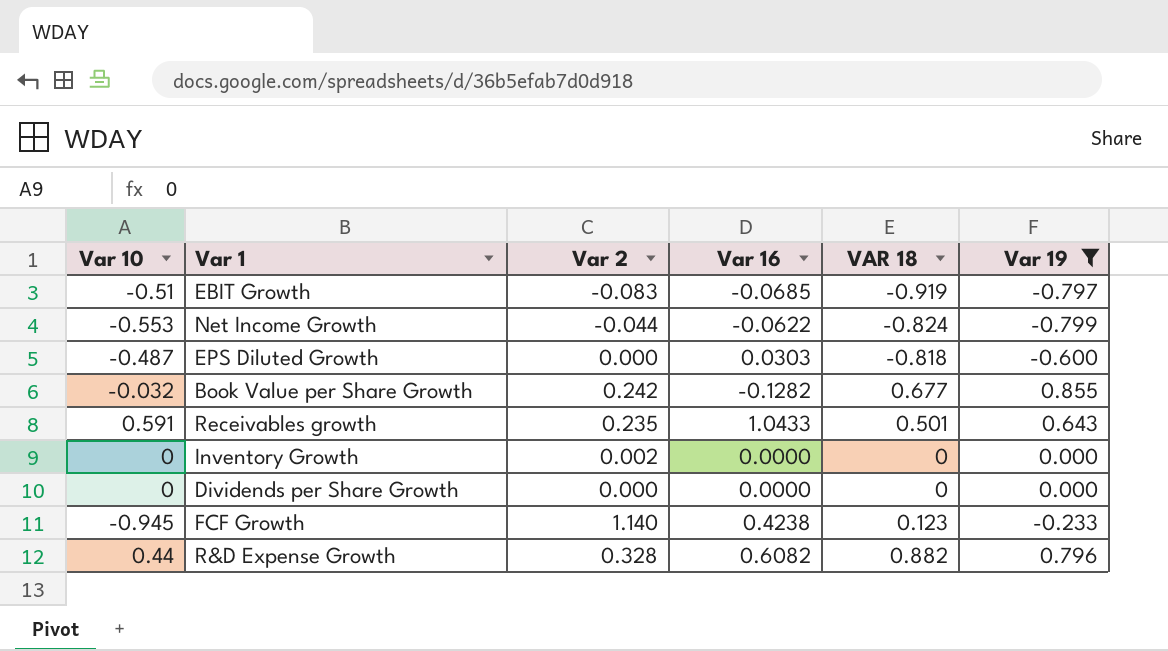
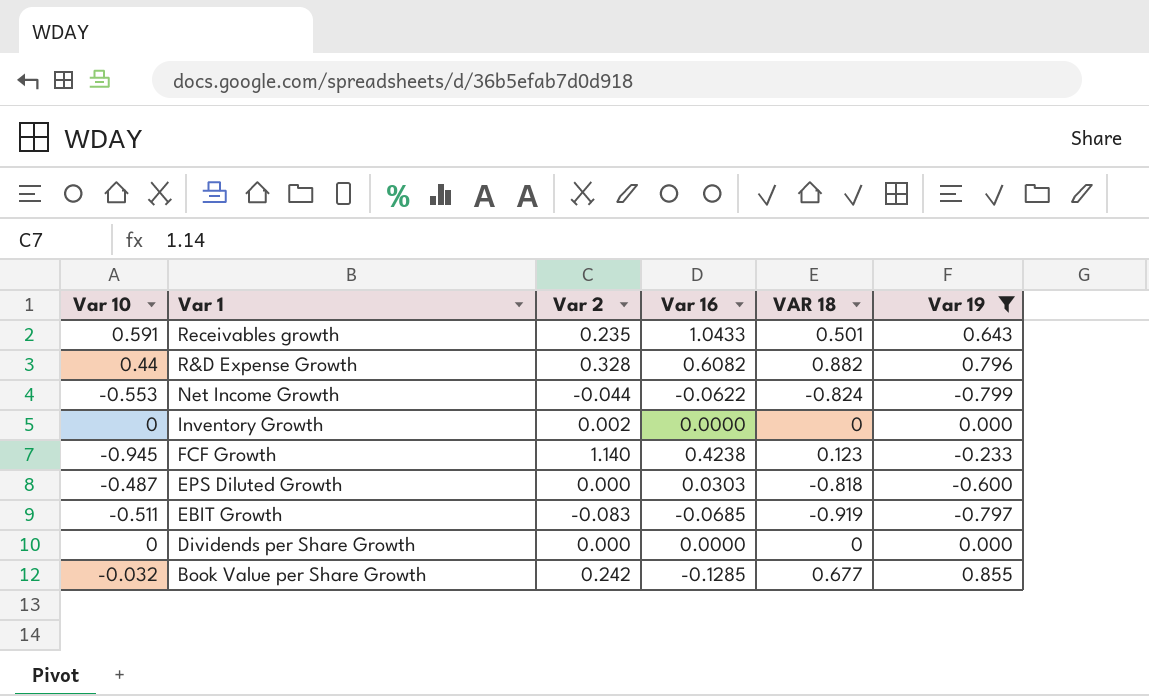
row order: none -> Var 1 descending
EBIT Growth | Var 10: -0.51 -> -0.511
Book Value per Share Growth | Var 16: -0.1282 -> -0.1285

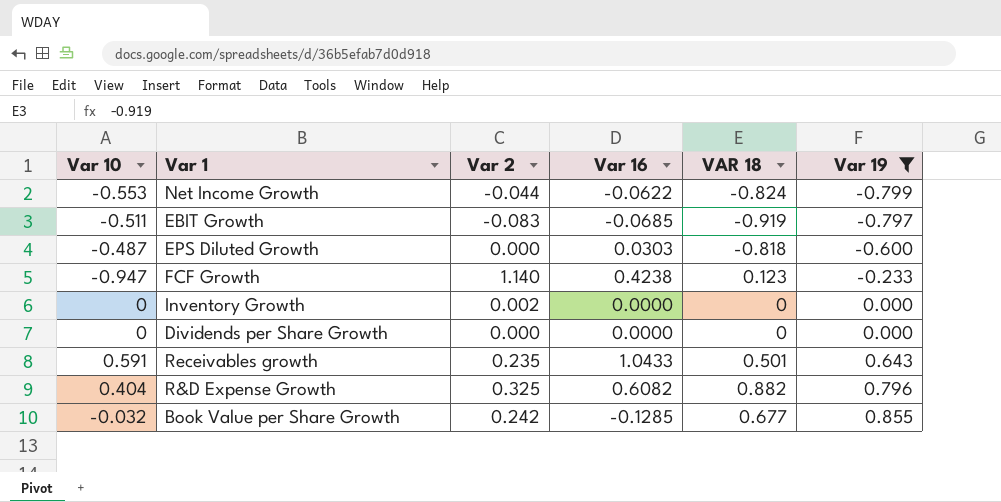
row order: Var 1 descending -> Var 19 ascending
FCF Growth | Var 10: -0.945 -> -0.947
R&D Expense Growth | Var 10: 0.44 -> 0.404
R&D Expense Growth | Var 2: 0.328 -> 0.325

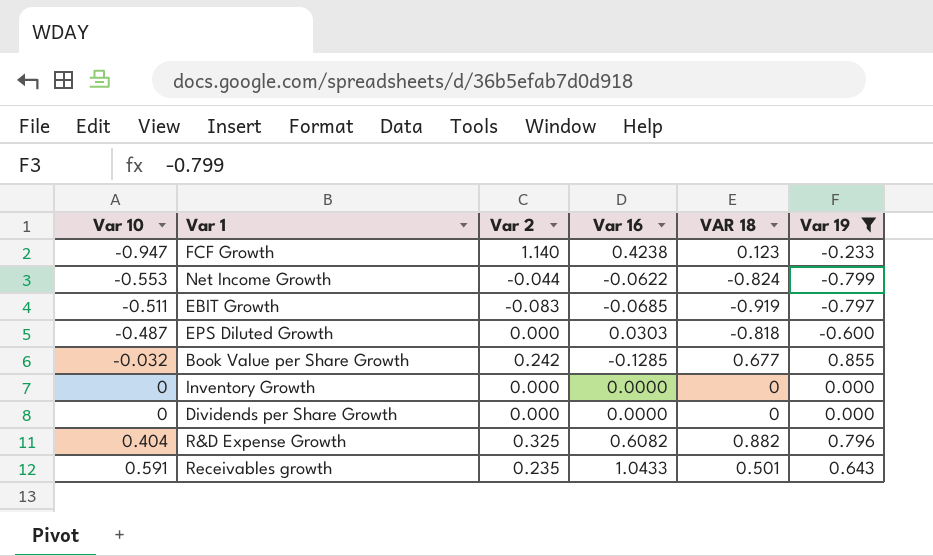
row order: Var 19 ascending -> Var 10 ascending
Inventory Growth | Var 2: 0.002 -> 0.000

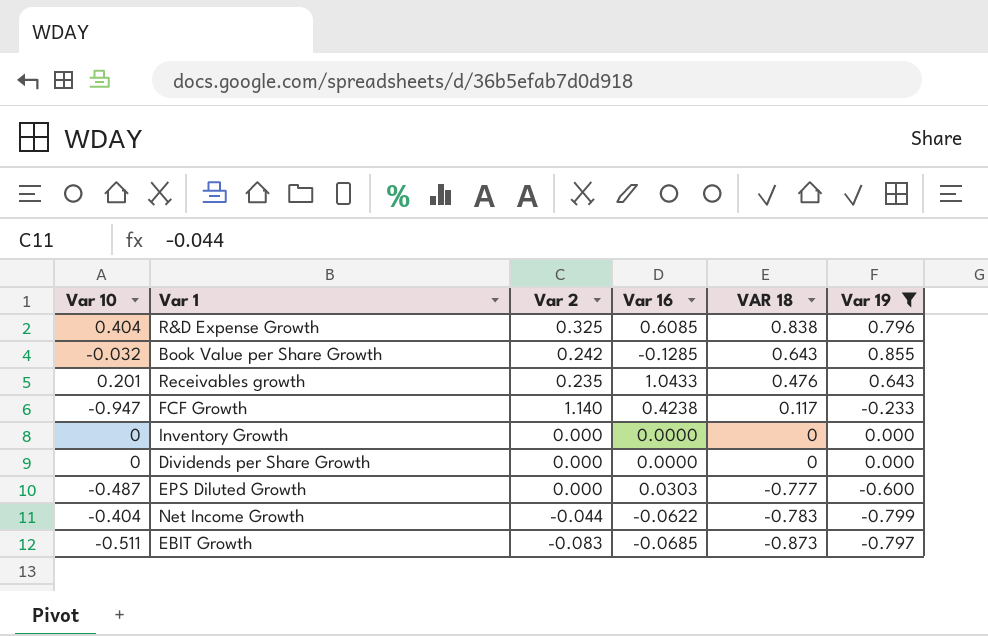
row order: Var 10 ascending -> VAR 18 descending
R&D Expense Growth | Var 16: 0.6082 -> 0.6085
R&D Expense Growth | VAR 18: 0.882 -> 0.838
Book Value per Share Growth | VAR 18: 0.677 -> 0.643
Receivables growth | Var 10: 0.591 -> 0.201
Receivables growth | VAR 18: 0.501 -> 0.476
FCF Growth | VAR 18: 0.123 -> 0.117
EPS Diluted Growth | VAR 18: -0.818 -> -0.777
Net Income Growth | Var 10: -0.553 -> -0.404
Net Income Growth | VAR 18: -0.824 -> -0.783
EBIT Growth | VAR 18: -0.919 -> -0.873

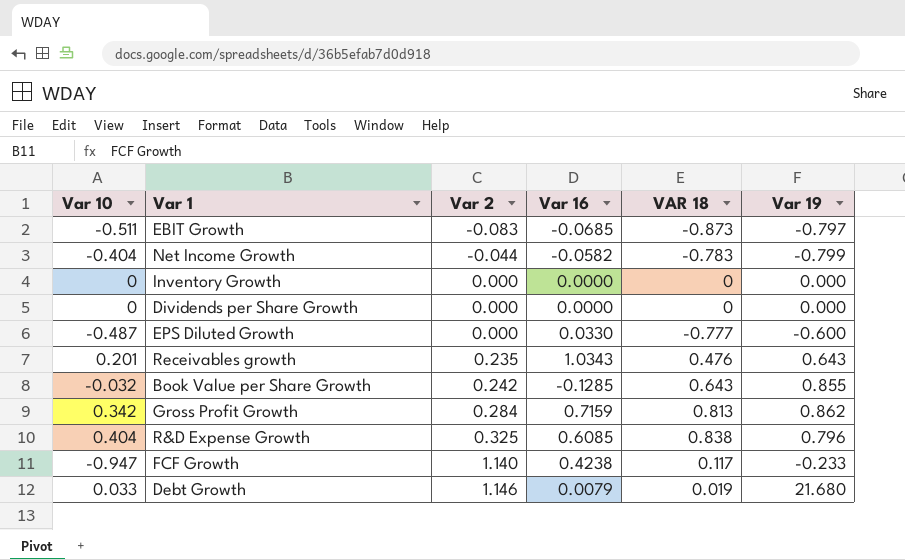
filter: Var 19 <= 0.855 -> none
row order: VAR 18 descending -> Var 2 ascending
Net Income Growth | Var 16: -0.0622 -> -0.0582
EPS Diluted Growth | Var 16: 0.0303 -> 0.0330
Receivables growth | Var 16: 1.0433 -> 1.0343

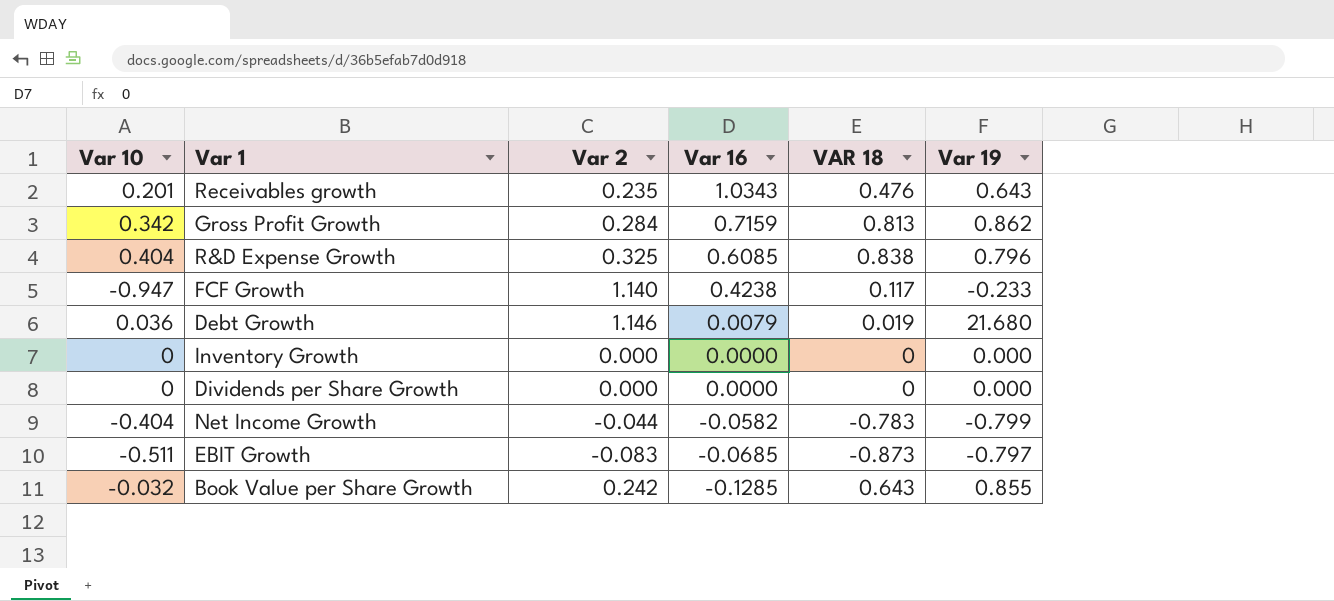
row order: Var 2 ascending -> Var 16 descending
row EPS Diluted Growth: -0.487 | 0.000 | 0.0330 | -0.777 | -0.600 -> none
Debt Growth | Var 10: 0.033 -> 0.036

